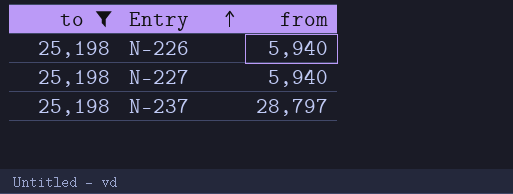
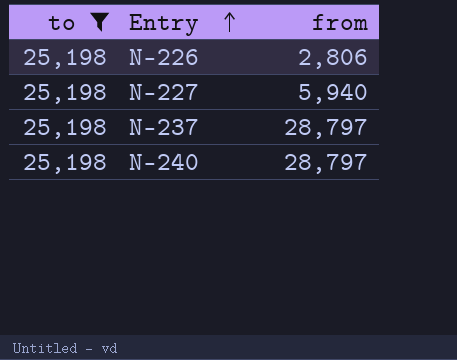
N-226 | from: 5,940 -> 2,806
row N-240: none -> 25,198 | 28,797

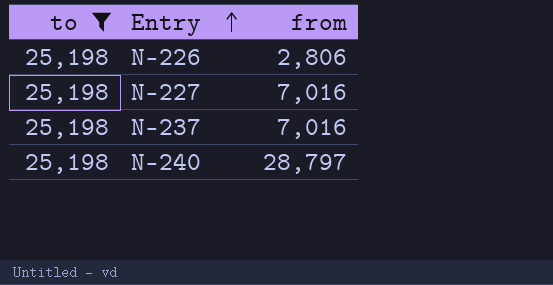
N-227 | from: 5,940 -> 7,016
N-237 | from: 28,797 -> 7,016

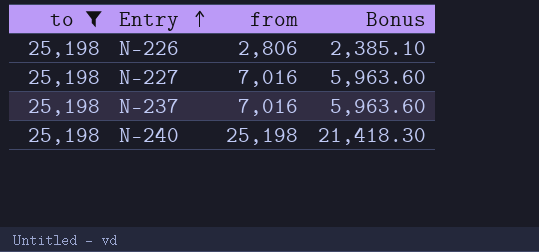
column Bonus | formula: none -> [from] * 0.85
N-240 | from: 28,797 -> 25,198

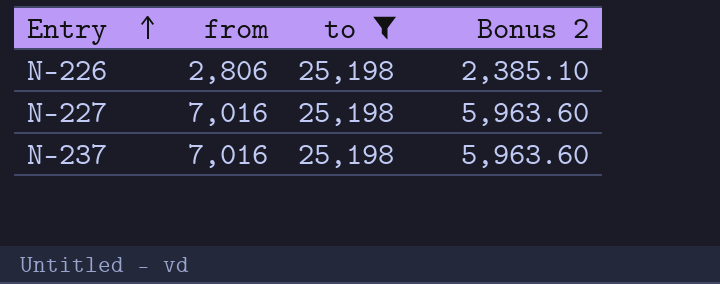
column to | position: 1 -> 3
column name: Bonus -> Bonus 2
row N-240: 25,198 | 25,198 | 21,418.30 -> none

